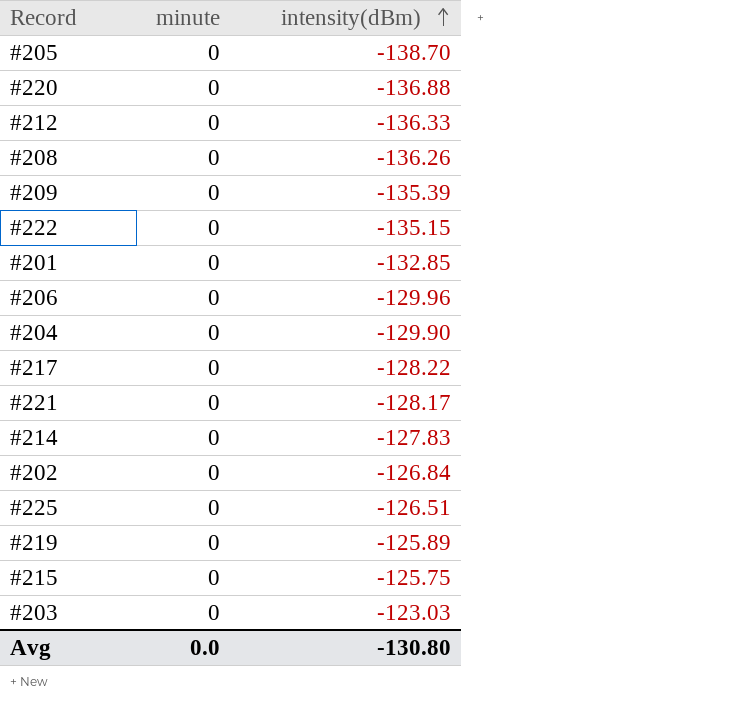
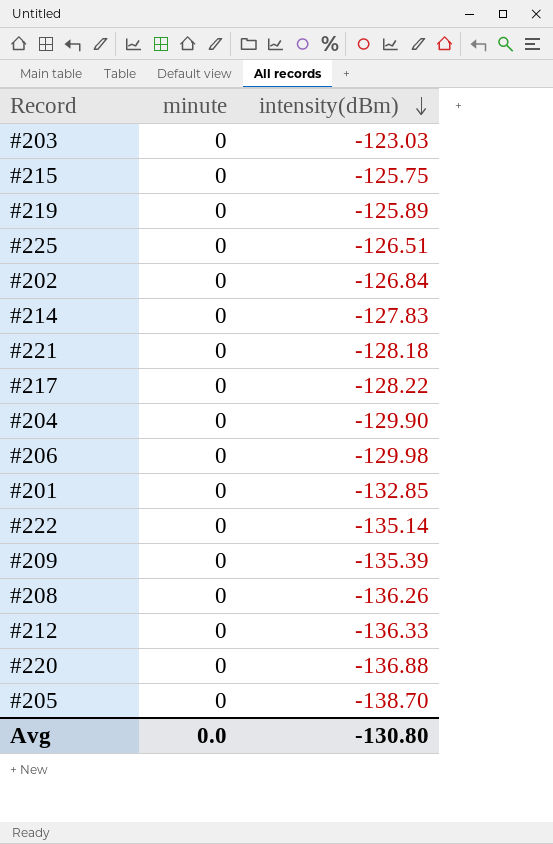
row order: intensity(dBm) ascending -> intensity(dBm) descending
#221 | intensity(dBm): -128.17 -> -128.18
#206 | intensity(dBm): -129.96 -> -129.98
#222 | intensity(dBm): -135.15 -> -135.14

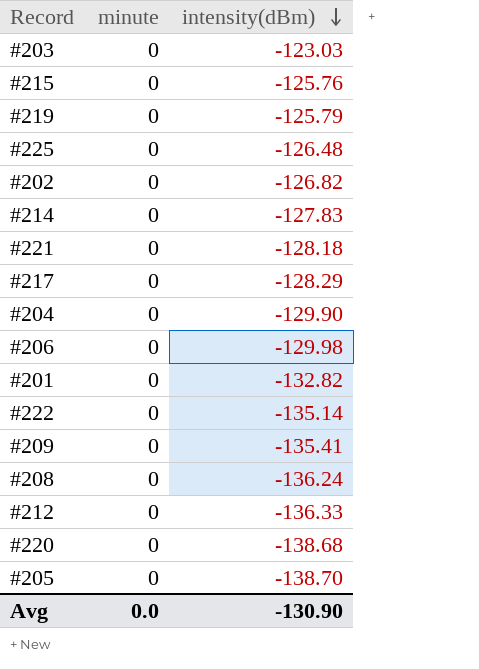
#215 | intensity(dBm): -125.75 -> -125.76
#219 | intensity(dBm): -125.89 -> -125.79
#225 | intensity(dBm): -126.51 -> -126.48
#202 | intensity(dBm): -126.84 -> -126.82
#217 | intensity(dBm): -128.22 -> -128.29
#201 | intensity(dBm): -132.85 -> -132.82
#209 | intensity(dBm): -135.39 -> -135.41
#208 | intensity(dBm): -136.26 -> -136.24
#220 | intensity(dBm): -136.88 -> -138.68
Avg | intensity(dBm): -130.80 -> -130.90

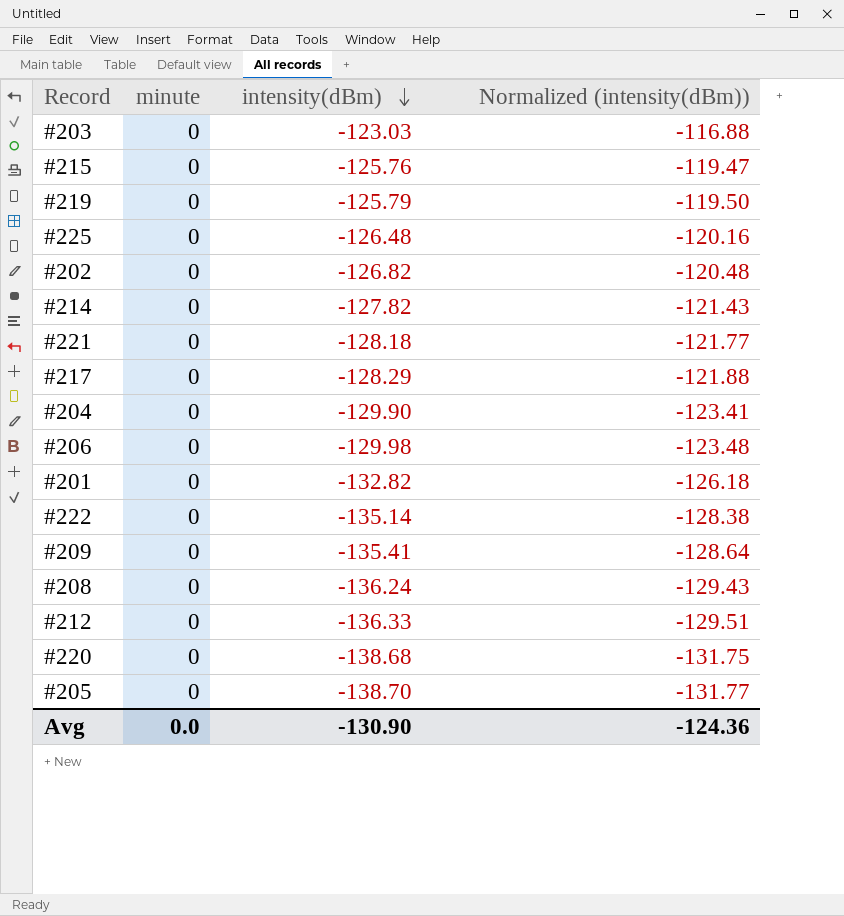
column Normalized (intensity(dBm)) | formula: none -> [intensity(dBm)] * 0.95
#214 | intensity(dBm): -127.83 -> -127.82

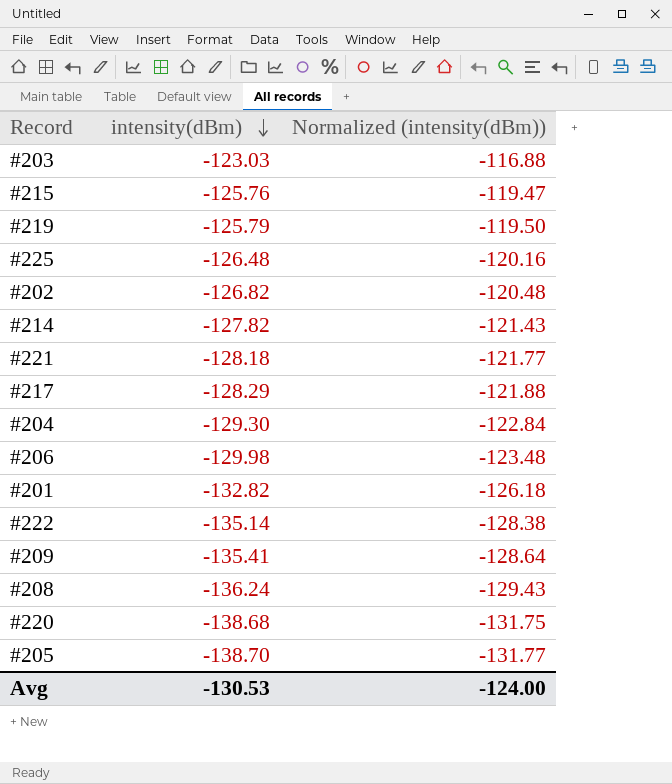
column minute | position: 2 -> none
row #212: 0 | -136.33 | -129.51 -> none
#204 | intensity(dBm): -129.90 -> -129.30
#204 | Normalized (intensity(dBm)): -123.41 -> -122.84
Avg | intensity(dBm): -130.90 -> -130.53
Avg | Normalized (intensity(dBm)): -124.36 -> -124.00

